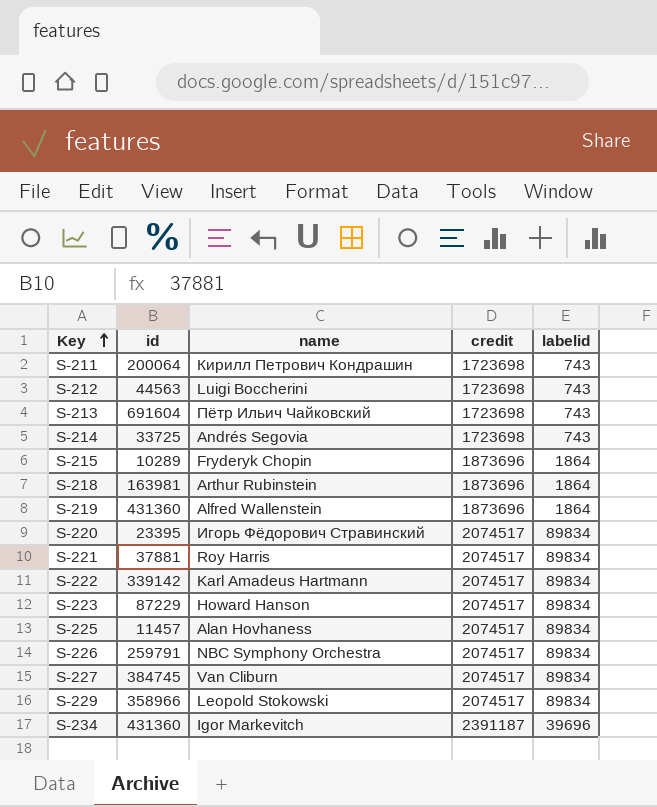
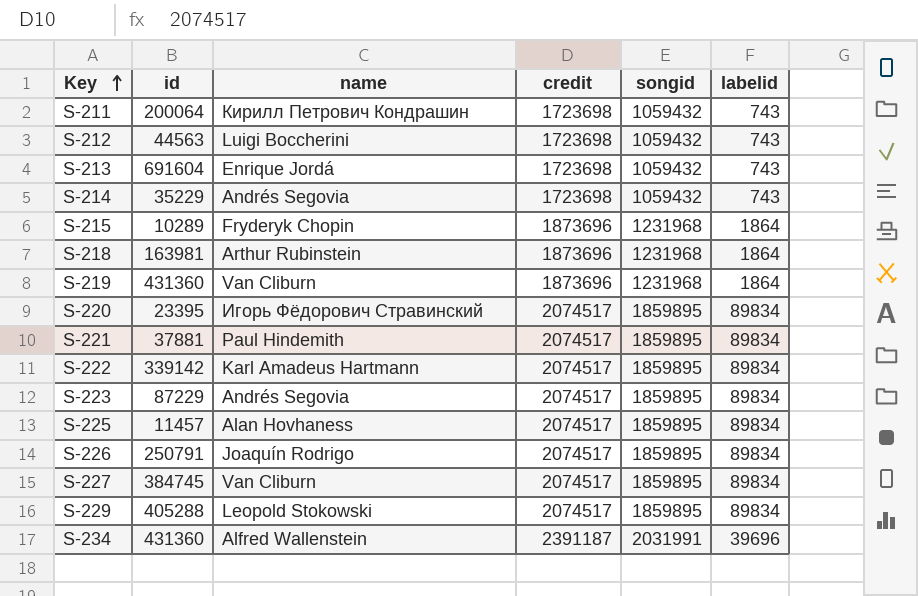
column songid | position: none -> 5
S-213 | name: Пётр Ильич Чайковский -> Enrique Jordá
S-214 | id: 33725 -> 35229
S-219 | name: Alfred Wallenstein -> Van Cliburn
S-221 | name: Roy Harris -> Paul Hindemith
S-223 | name: Howard Hanson -> Andrés Segovia
S-226 | id: 259791 -> 250791
S-226 | name: NBC Symphony Orchestra -> Joaquín Rodrigo
S-229 | id: 358966 -> 405288
S-234 | name: Igor Markevitch -> Alfred Wallenstein

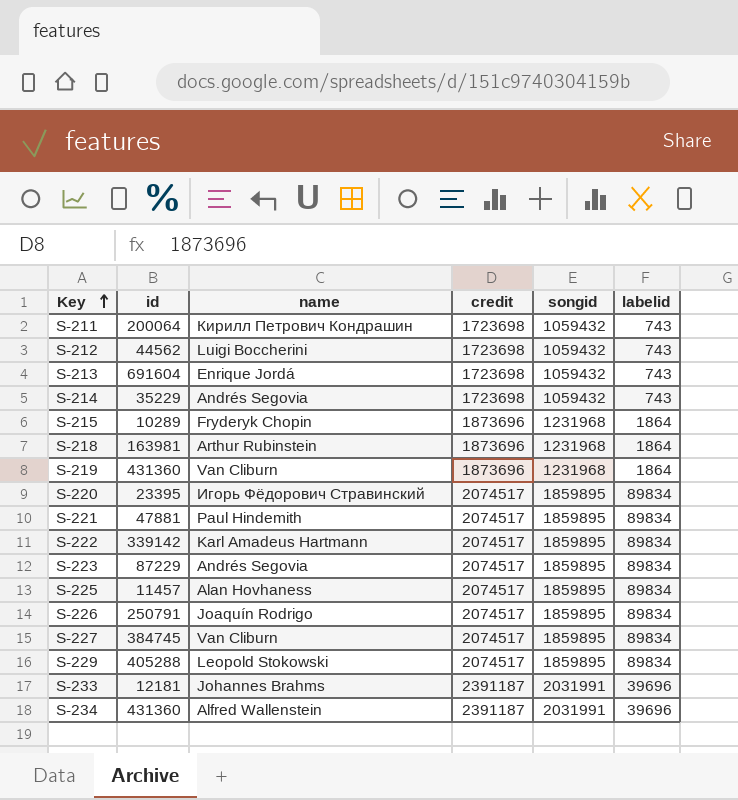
S-212 | id: 44563 -> 44562
S-221 | id: 37881 -> 47881
row S-233: none -> 12181 | Johannes Brahms | 2391187 | 2031991 | 39696

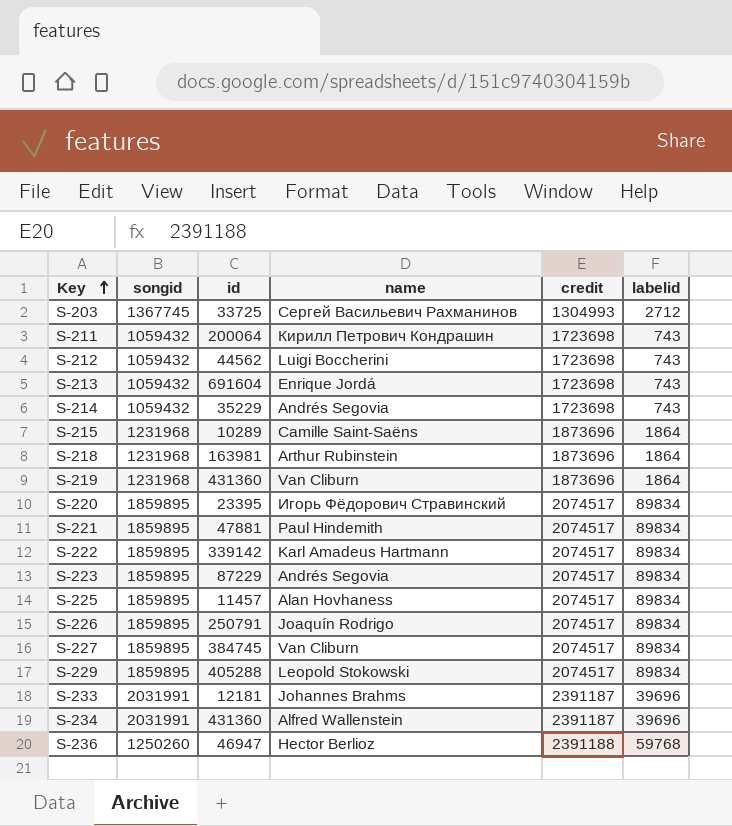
column songid | position: 5 -> 2
row S-203: none -> 1367745 | 33725 | Сергей Васильевич Рахманинов | 1304993 | 2712
S-215 | name: Fryderyk Chopin -> Camille Saint‐Saëns
row S-236: none -> 1250260 | 46947 | Hector Berlioz | 2391188 | 59768

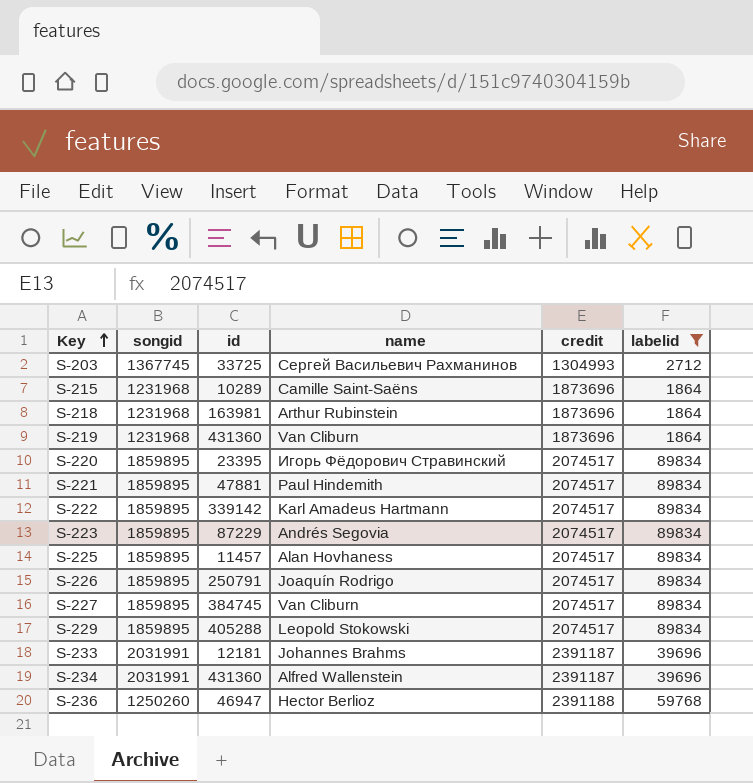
filter: none -> labelid != 743

